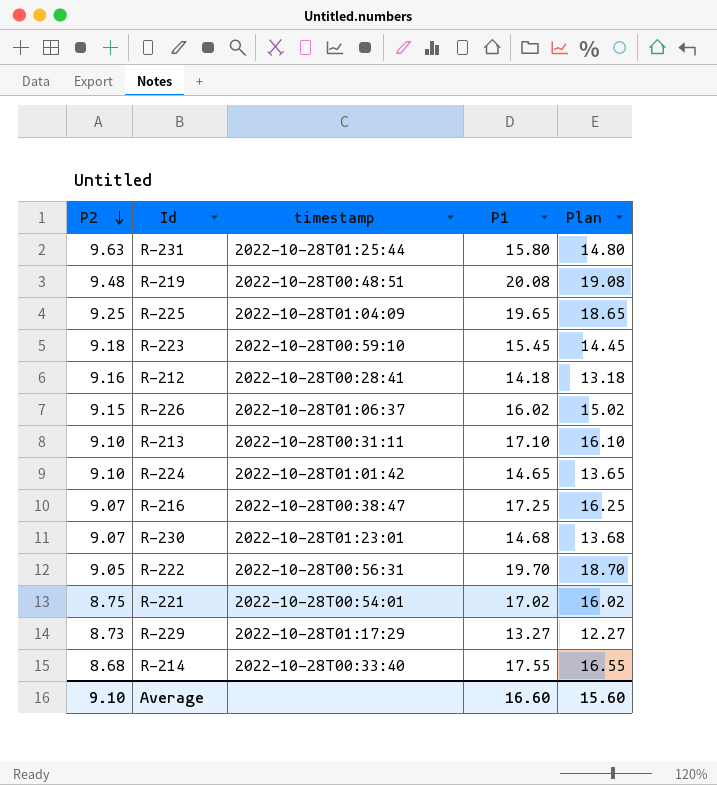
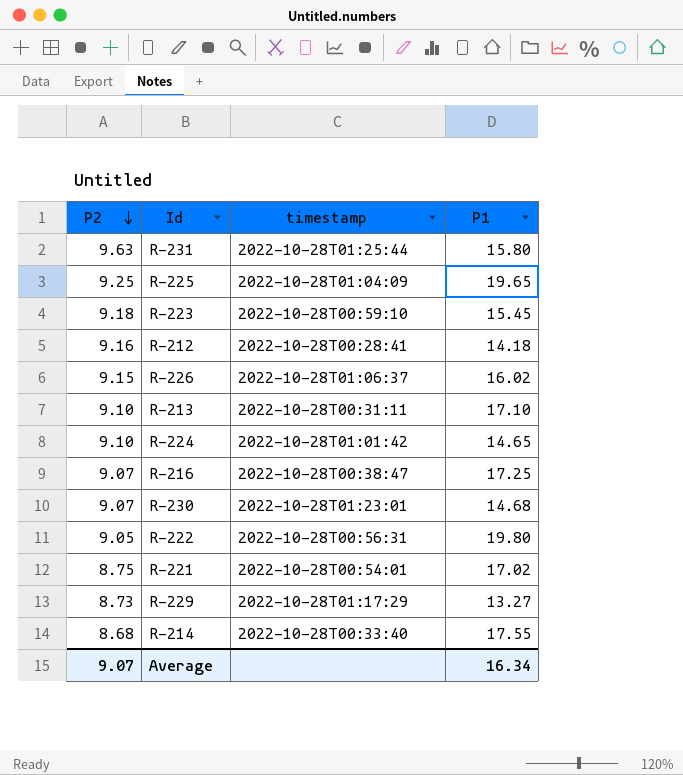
column Plan | formula: [P1] - 1 -> none
row R-219: 9.48 | 2022-10-28T00:48:51 | 20.08 | 19.08 -> none
R-222 | P1: 19.70 -> 19.80
Average | P2: 9.10 -> 9.07
Average | P1: 16.60 -> 16.34

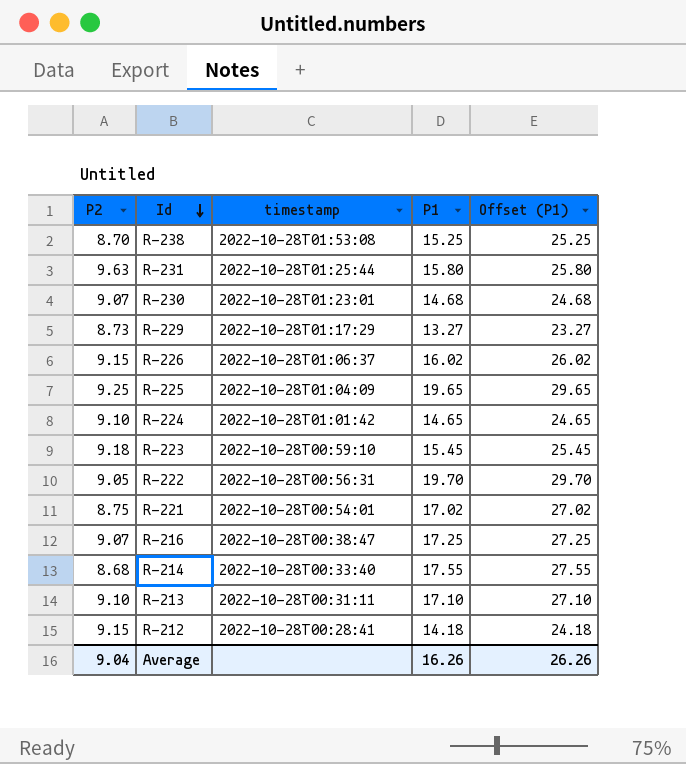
row order: P2 descending -> Id descending
column Offset (P1) | formula: none -> [P1] + 10
row R-238: none -> 8.70 | 2022-10-28T01:53:08 | 15.25 | 25.25
R-222 | P1: 19.80 -> 19.70
R-212 | P2: 9.16 -> 9.15
Average | P2: 9.07 -> 9.04
Average | P1: 16.34 -> 16.26

